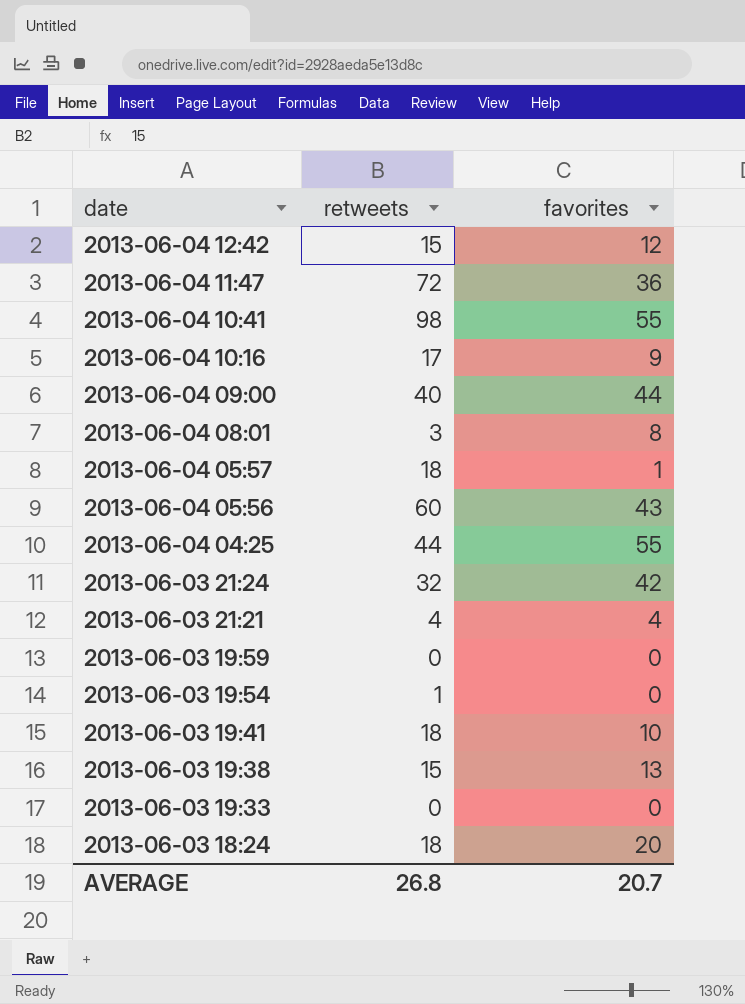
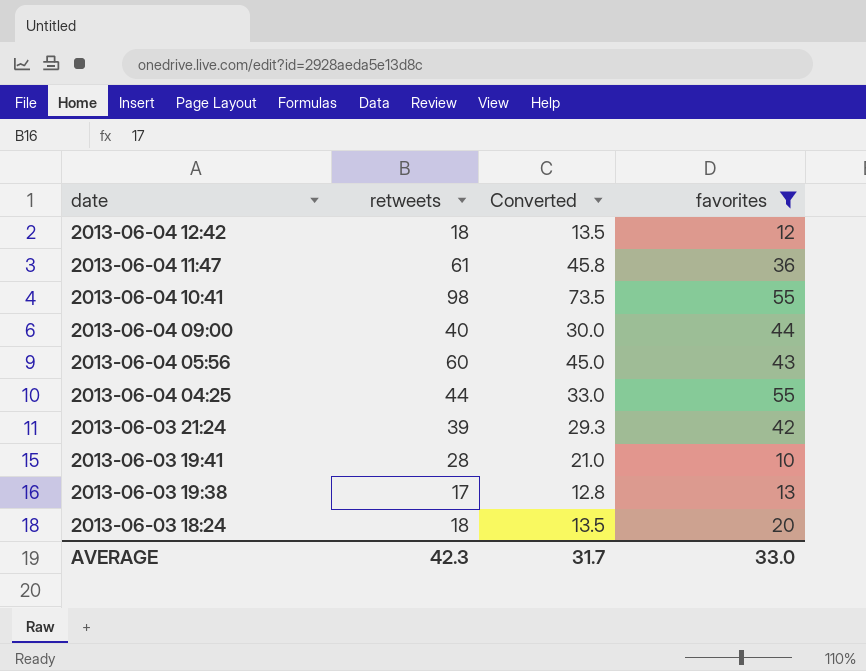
filter: none -> favorites >= 10
column Converted | formula: none -> [retweets] * 0.75
2013-06-04 12:42 | retweets: 15 -> 18
2013-06-04 11:47 | retweets: 72 -> 61
2013-06-03 21:24 | retweets: 32 -> 39
2013-06-03 19:41 | retweets: 18 -> 28
2013-06-03 19:38 | retweets: 15 -> 17
AVERAGE | retweets: 26.8 -> 42.3
AVERAGE | favorites: 20.7 -> 33.0

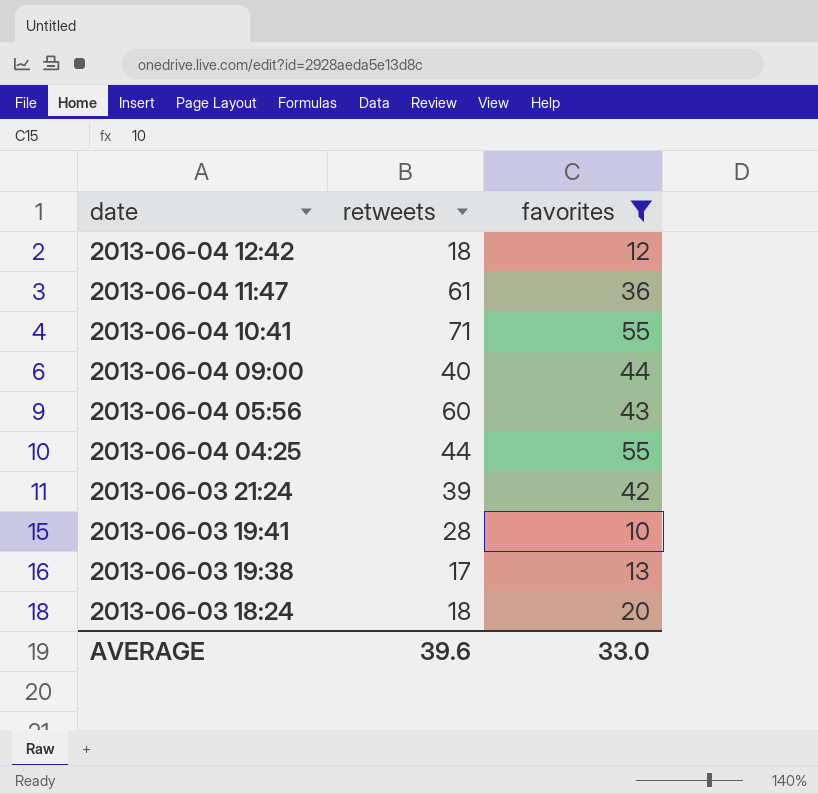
column Converted | formula: [retweets] * 0.75 -> none
2013-06-04 10:41 | retweets: 98 -> 71
AVERAGE | retweets: 42.3 -> 39.6

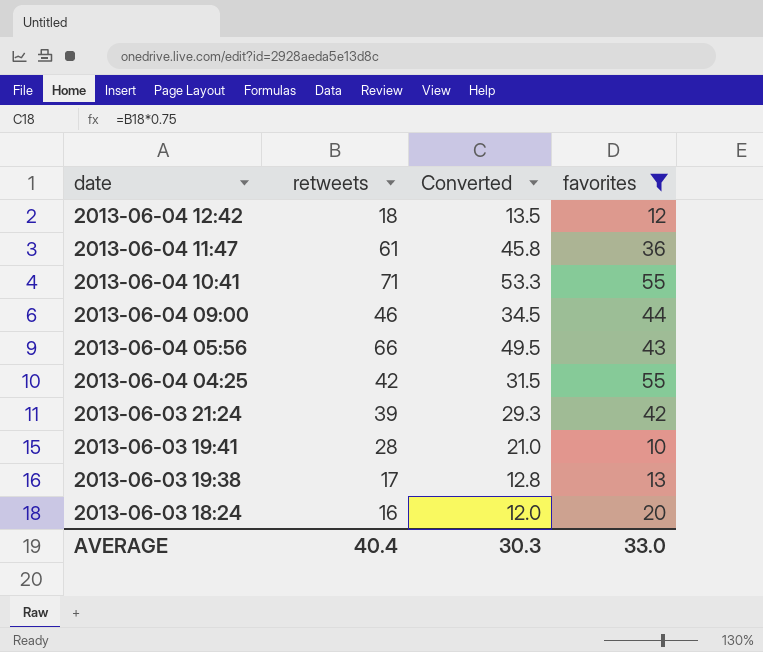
column Converted | formula: none -> [retweets] * 0.75
2013-06-04 09:00 | retweets: 40 -> 46
2013-06-04 05:56 | retweets: 60 -> 66
2013-06-04 04:25 | retweets: 44 -> 42
2013-06-03 18:24 | retweets: 18 -> 16
AVERAGE | retweets: 39.6 -> 40.4

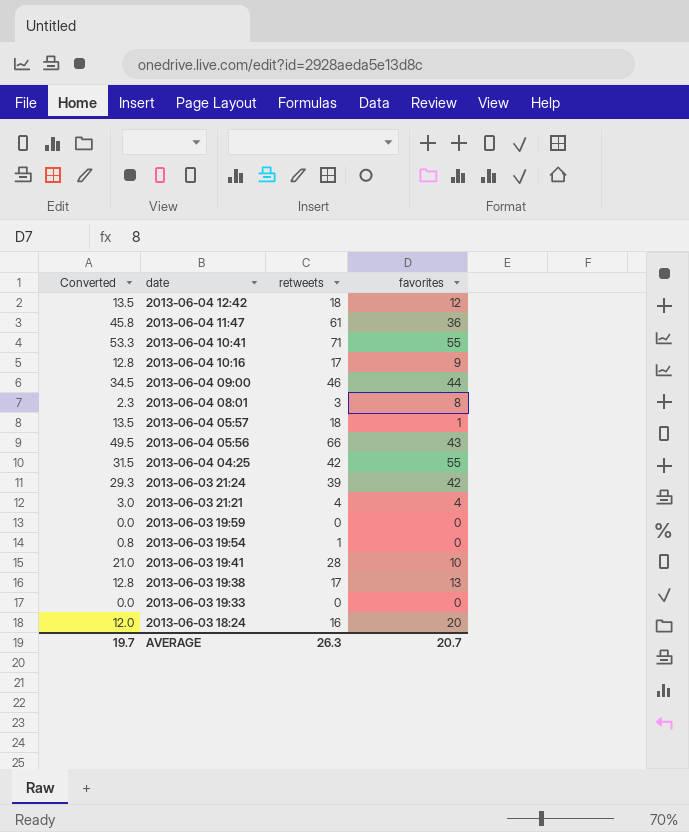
filter: favorites >= 10 -> none
column Converted | position: 3 -> 1
AVERAGE | Converted: 30.3 -> 19.7
AVERAGE | retweets: 40.4 -> 26.3
AVERAGE | favorites: 33.0 -> 20.7

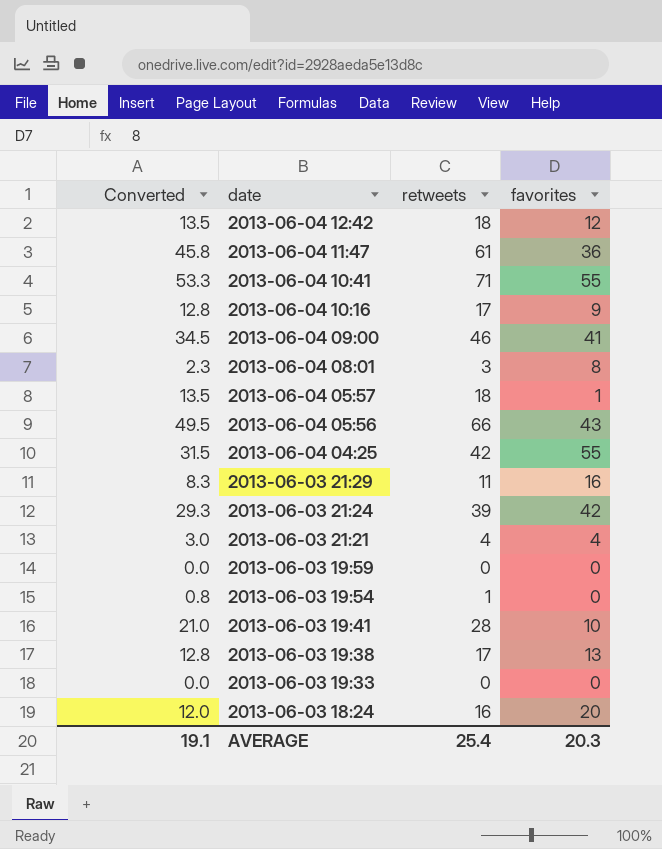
2013-06-04 09:00 | favorites: 44 -> 41
row 2013-06-03 21:29: none -> 8.3 | 11 | 16
AVERAGE | Converted: 19.7 -> 19.1
AVERAGE | retweets: 26.3 -> 25.4
AVERAGE | favorites: 20.7 -> 20.3

